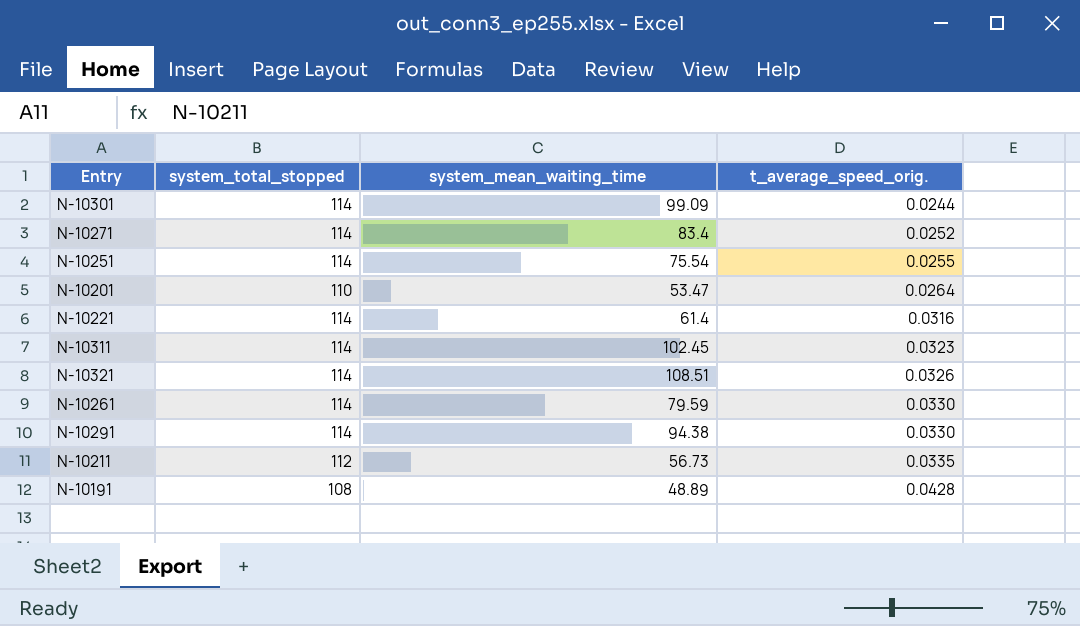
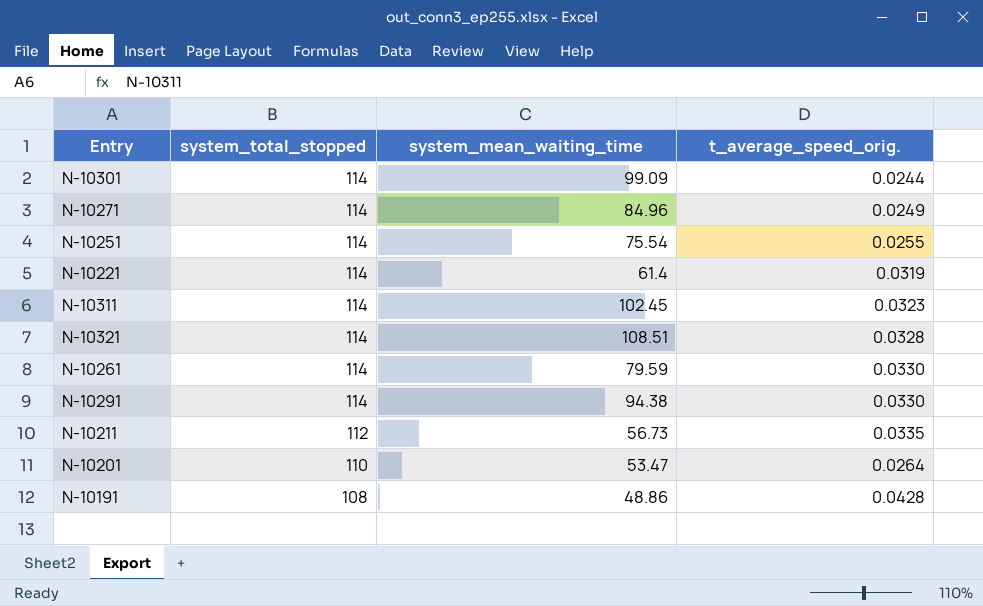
row order: t_average_speed_orig. ascending -> system_total_stopped descending
N-10271 | system_mean_waiting_time: 83.4 -> 84.96
N-10271 | t_average_speed_orig.: 0.0252 -> 0.0249
N-10221 | t_average_speed_orig.: 0.0316 -> 0.0319
N-10321 | t_average_speed_orig.: 0.0326 -> 0.0328
N-10191 | system_mean_waiting_time: 48.89 -> 48.86

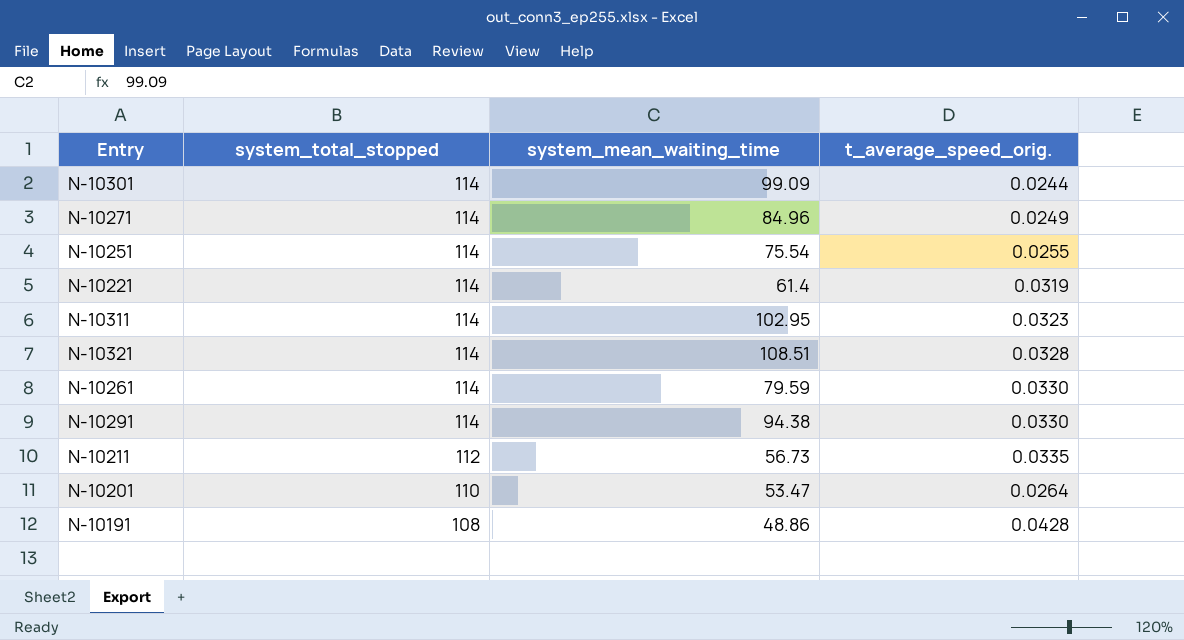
N-10311 | system_mean_waiting_time: 102.45 -> 102.95

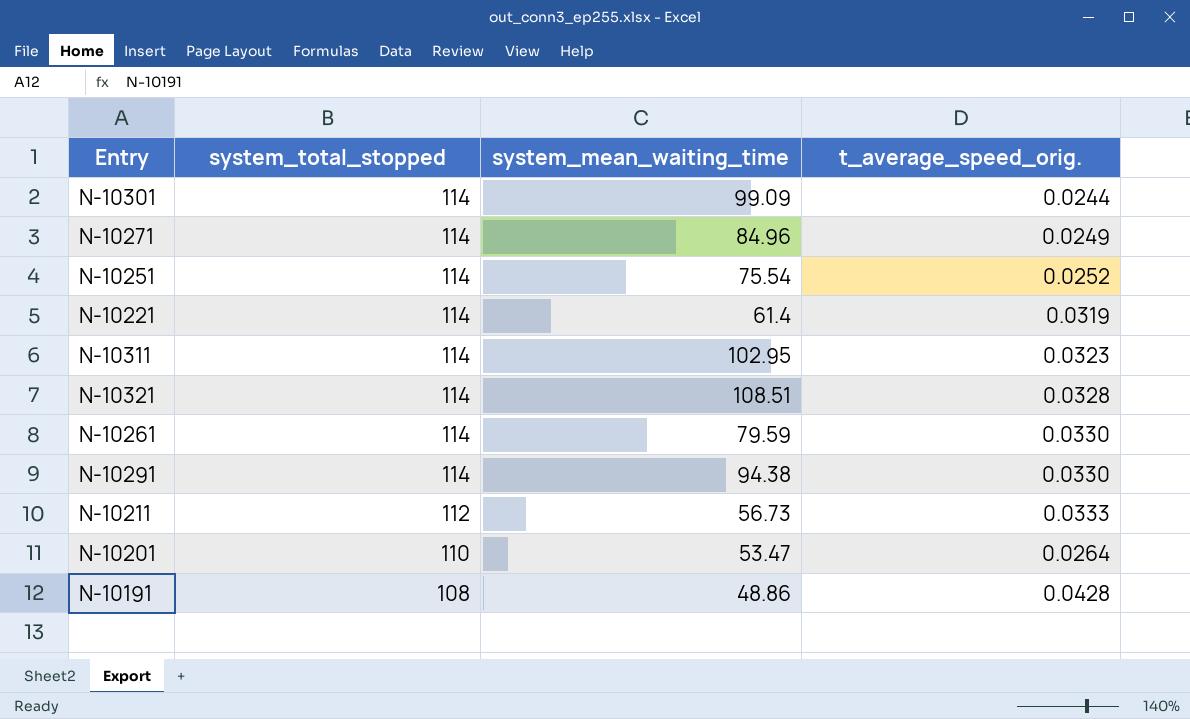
N-10251 | t_average_speed_orig.: 0.0255 -> 0.0252
N-10211 | t_average_speed_orig.: 0.0335 -> 0.0333

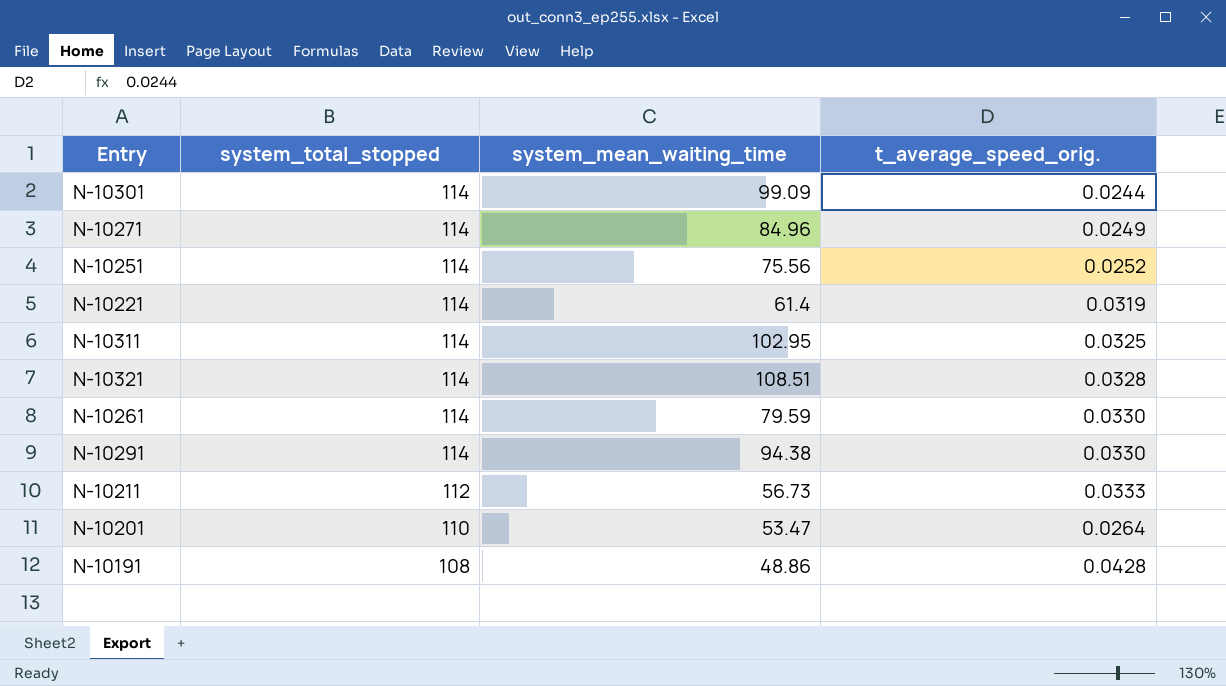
N-10251 | system_mean_waiting_time: 75.54 -> 75.56
N-10311 | t_average_speed_orig.: 0.0323 -> 0.0325

